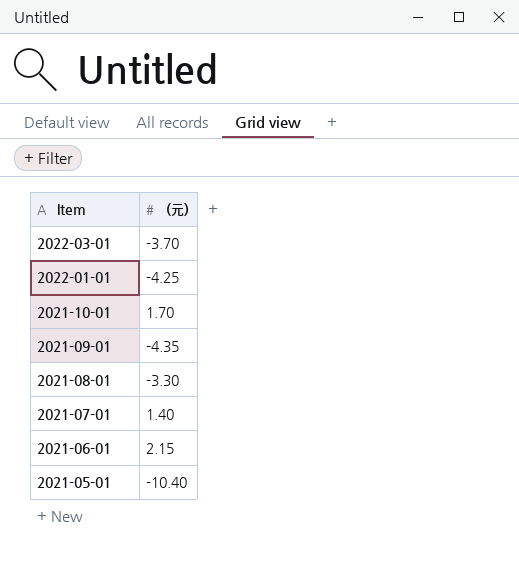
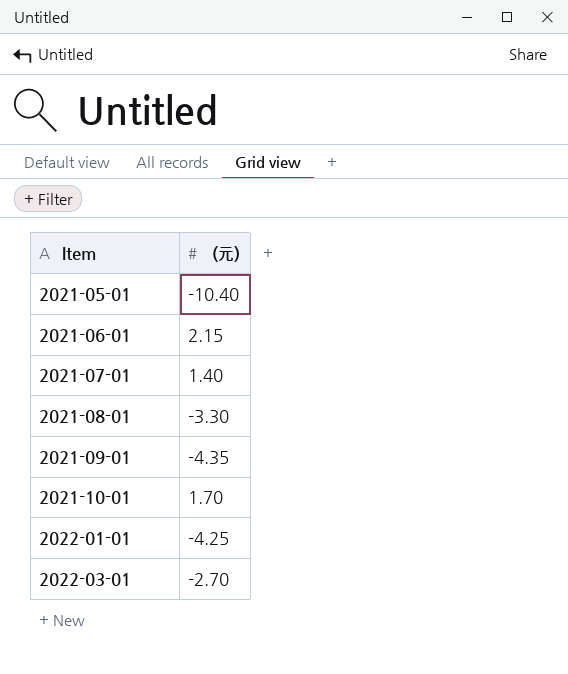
row order: Item descending -> Item ascending
2022-03-01 | (元): -3.70 -> -2.70

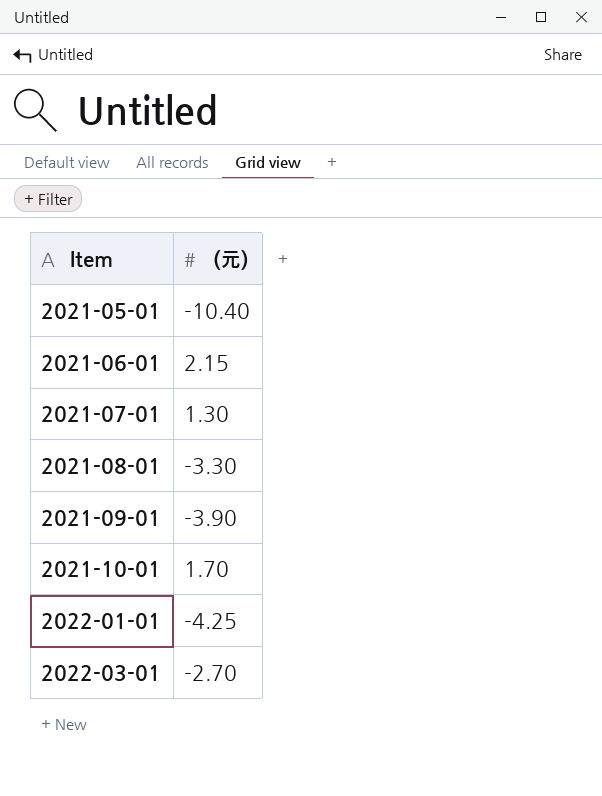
2021-07-01 | (元): 1.40 -> 1.30
2021-09-01 | (元): -4.35 -> -3.90

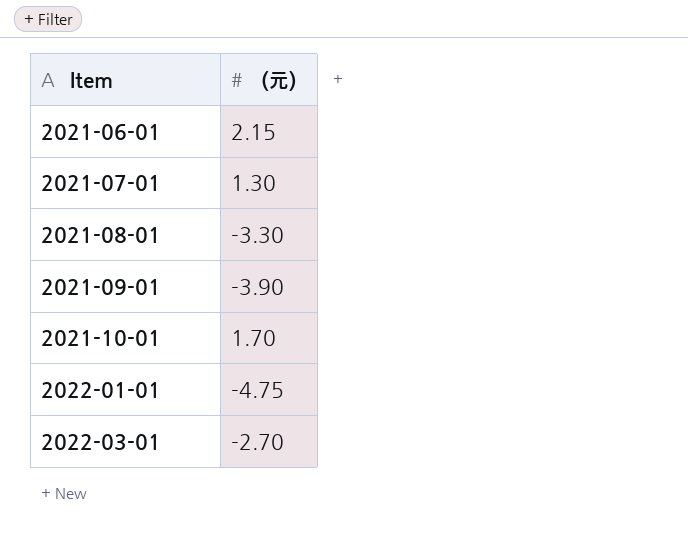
row 2021-05-01: -10.40 -> none
2022-01-01 | (元): -4.25 -> -4.75

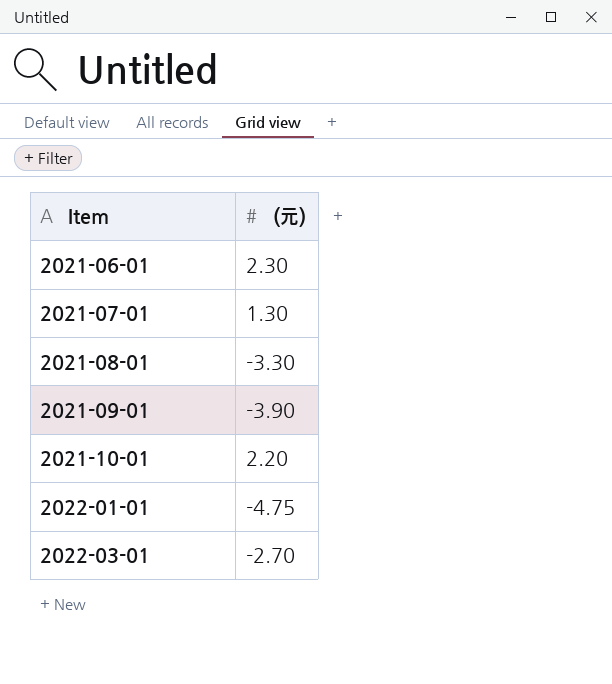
2021-06-01 | (元): 2.15 -> 2.30
2021-10-01 | (元): 1.70 -> 2.20

